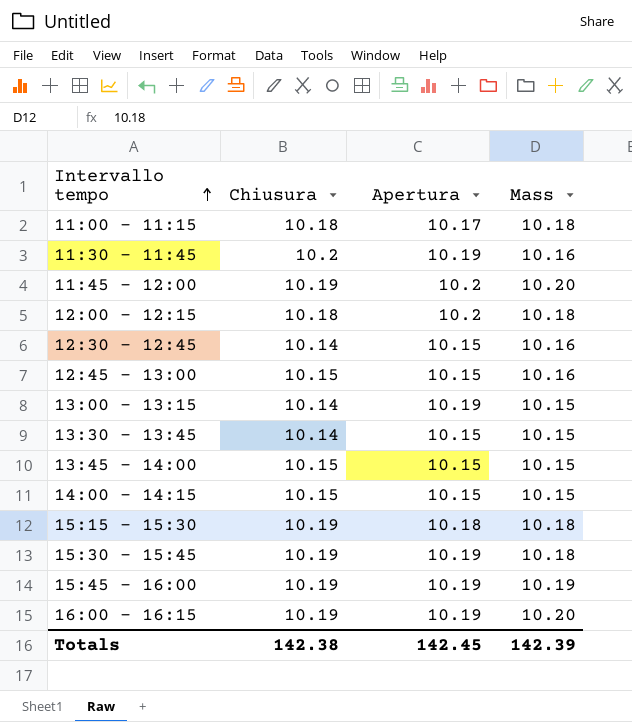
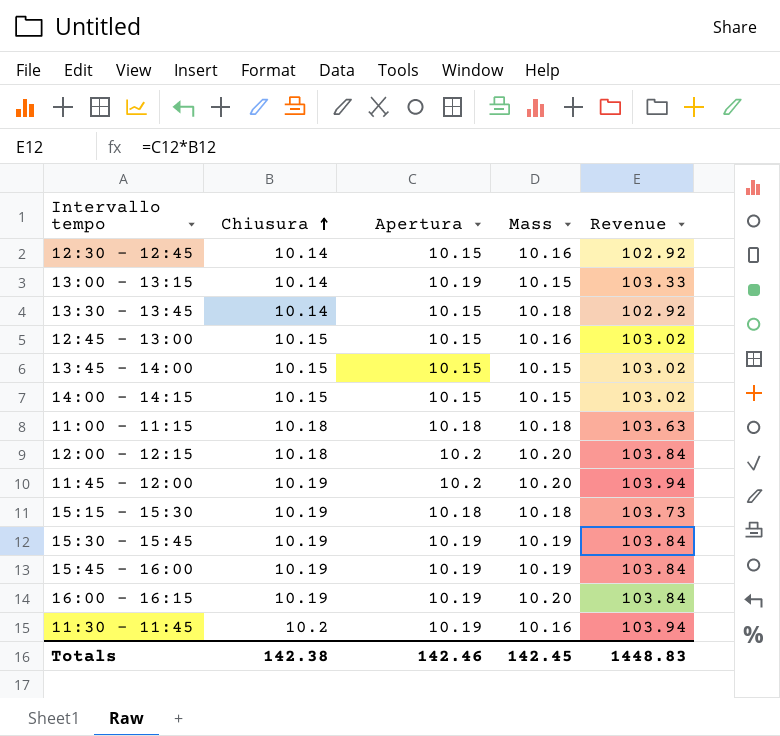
row order: Intervallo tempo ascending -> Chiusura ascending
column Revenue | formula: none -> [Chiusura] * [Apertura]
13:30 - 13:45 | Mass: 10.15 -> 10.18
11:00 - 11:15 | Apertura: 10.17 -> 10.18
12:00 - 12:15 | Mass: 10.18 -> 10.20
15:30 - 15:45 | Mass: 10.18 -> 10.19
Totals | Apertura: 142.45 -> 142.46
Totals | Mass: 142.39 -> 142.45

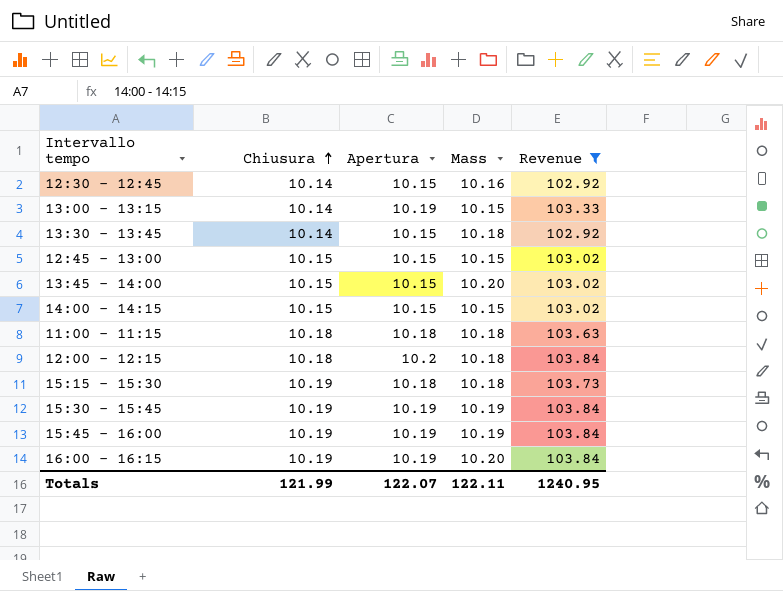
filter: none -> Revenue != 103.94
12:45 - 13:00 | Mass: 10.16 -> 10.15
13:45 - 14:00 | Mass: 10.15 -> 10.20
12:00 - 12:15 | Mass: 10.20 -> 10.18
Totals | Chiusura: 142.38 -> 121.99
Totals | Apertura: 142.46 -> 122.07
Totals | Mass: 142.45 -> 122.11
Totals | Revenue: 1448.83 -> 1240.95

